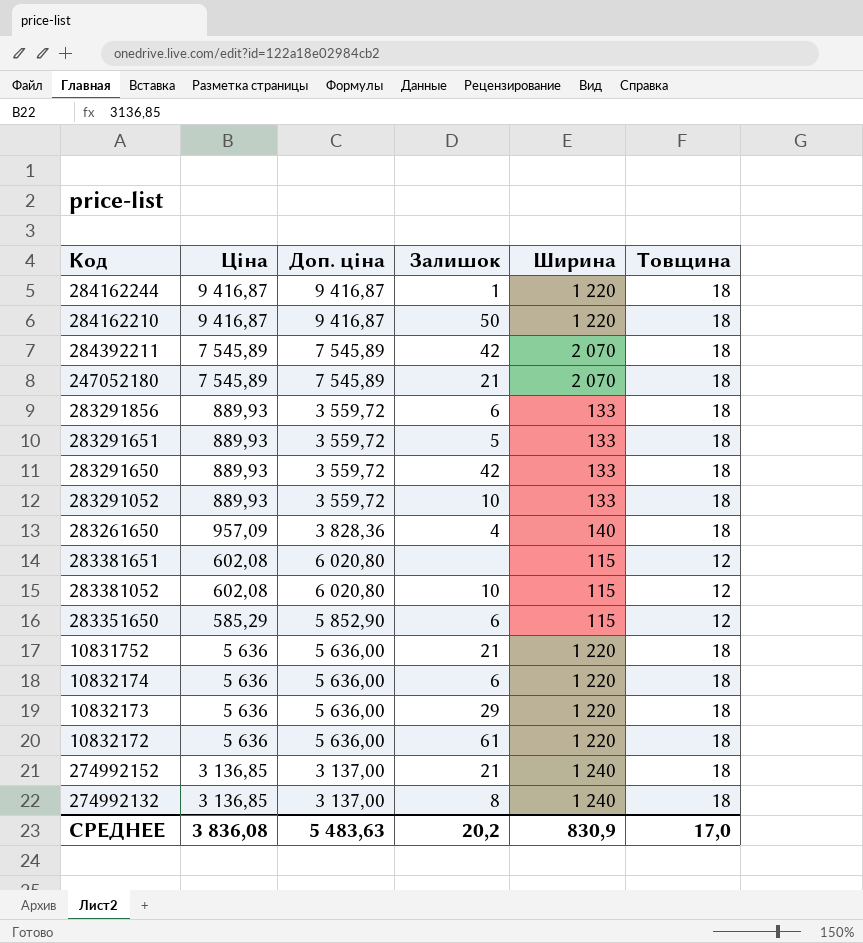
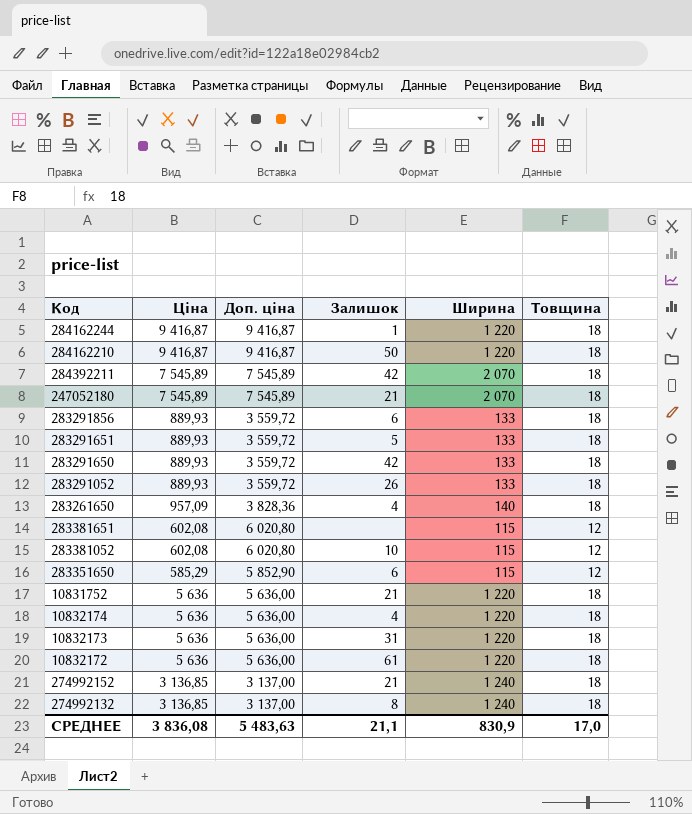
283291052 | Залишок: 10 -> 26
10832174 | Залишок: 6 -> 4
10832173 | Залишок: 29 -> 31
СРЕДНЕЕ | Залишок: 20,2 -> 21,1

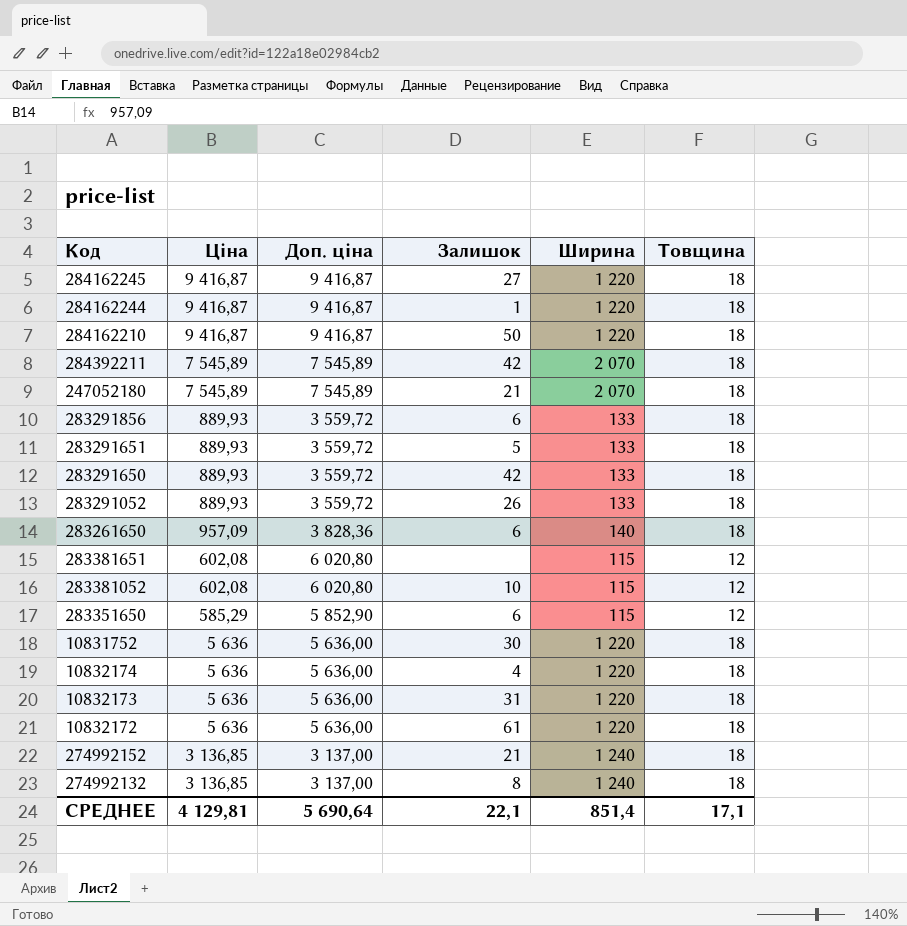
row 284162245: none -> 9 416,87 | 9 416,87 | 27 | 1 220 | 18
283261650 | Залишок: 4 -> 6
10831752 | Залишок: 21 -> 30
СРЕДНЕЕ | Ціна: 3 836,08 -> 4 129,81
СРЕДНЕЕ | Доп. ціна: 5 483,63 -> 5 690,64
СРЕДНЕЕ | Залишок: 21,1 -> 22,1
СРЕДНЕЕ | Ширина: 830,9 -> 851,4
СРЕДНЕЕ | Товщина: 17,0 -> 17,1

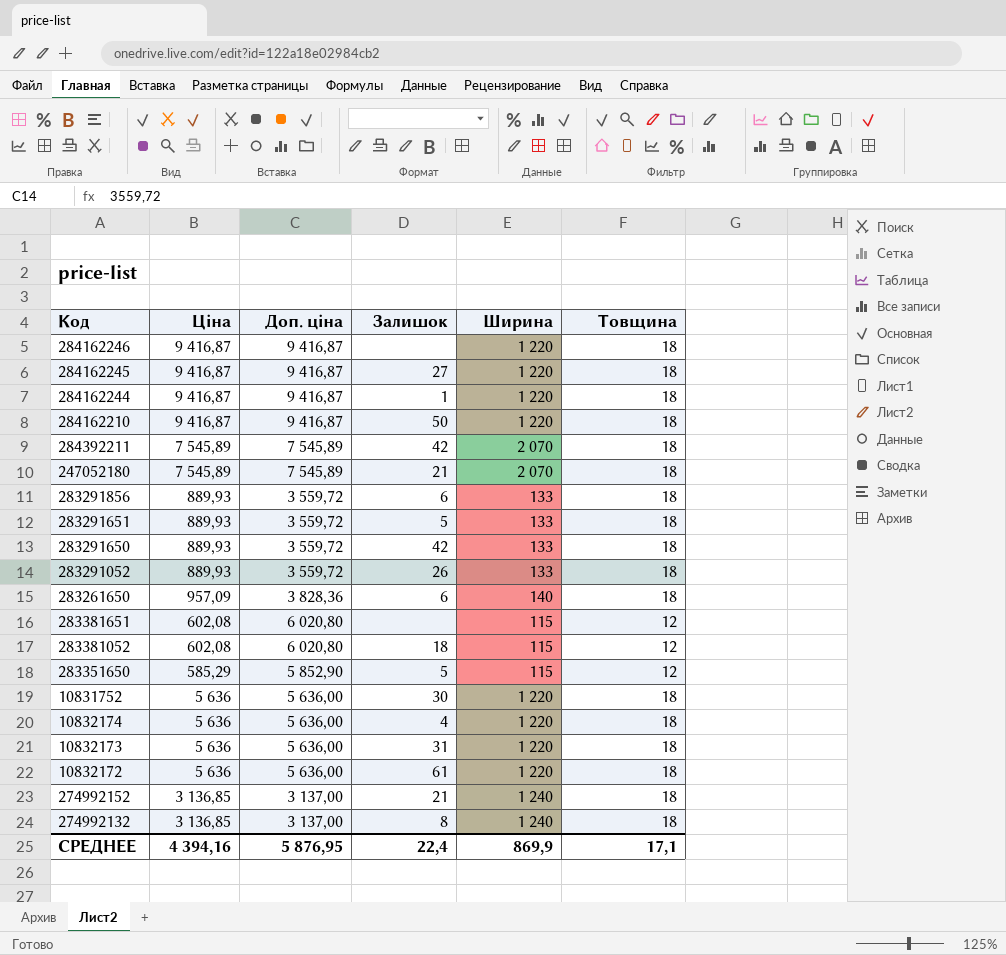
row 284162246: none -> 9 416,87 | 9 416,87 | none | 1 220 | 18
283381052 | Залишок: 10 -> 18
283351650 | Залишок: 6 -> 5
СРЕДНЕЕ | Ціна: 4 129,81 -> 4 394,16
СРЕДНЕЕ | Доп. ціна: 5 690,64 -> 5 876,95
СРЕДНЕЕ | Залишок: 22,1 -> 22,4
СРЕДНЕЕ | Ширина: 851,4 -> 869,9

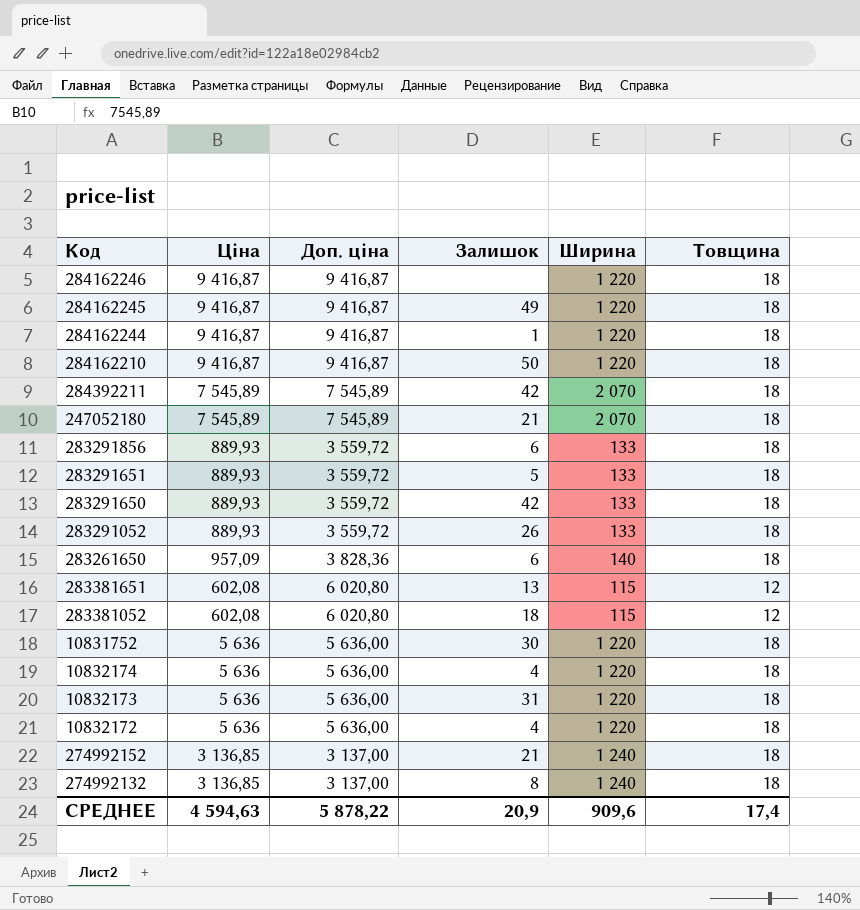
row 283351650: 585,29 | 5 852,90 | 5 | 115 | 12 -> none
284162245 | Залишок: 27 -> 49
283381651 | Залишок: none -> 13
10832172 | Залишок: 61 -> 4
СРЕДНЕЕ | Ціна: 4 394,16 -> 4 594,63
СРЕДНЕЕ | Доп. ціна: 5 876,95 -> 5 878,22
СРЕДНЕЕ | Залишок: 22,4 -> 20,9
СРЕДНЕЕ | Ширина: 869,9 -> 909,6
СРЕДНЕЕ | Товщина: 17,1 -> 17,4

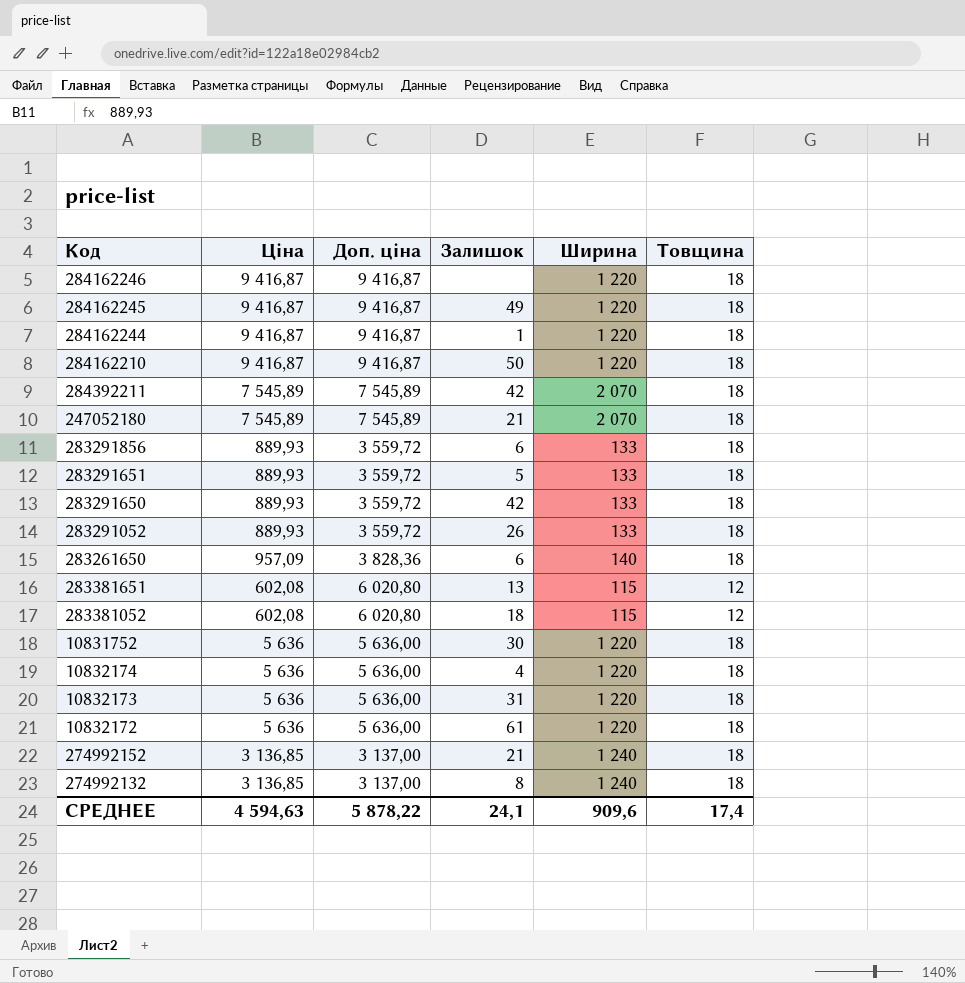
10832172 | Залишок: 4 -> 61
СРЕДНЕЕ | Залишок: 20,9 -> 24,1

